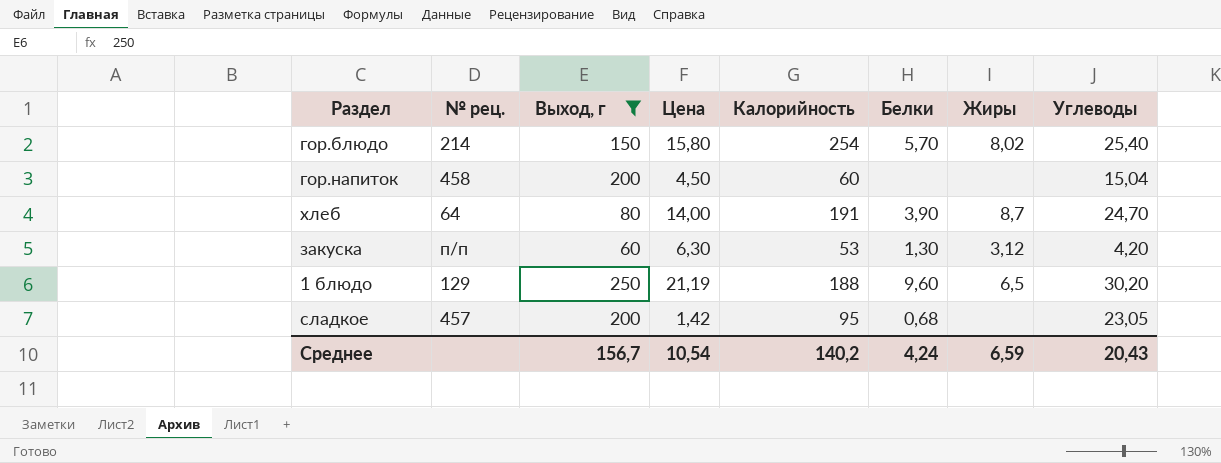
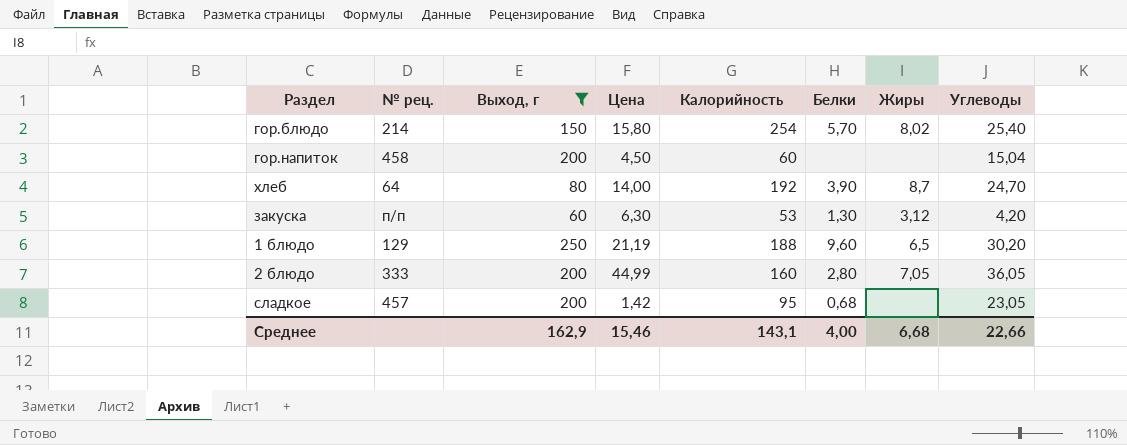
хлеб | Калорийность: 191 -> 192
row 2 блюдо: none -> 333 | 200 | 44,99 | 160 | 2,80 | 7,05 | 36,05
Среднее | Выход, г: 156,7 -> 162,9
Среднее | Цена: 10,54 -> 15,46
Среднее | Калорийность: 140,2 -> 143,1
Среднее | Белки: 4,24 -> 4,00
Среднее | Жиры: 6,59 -> 6,68
Среднее | Углеводы: 20,43 -> 22,66

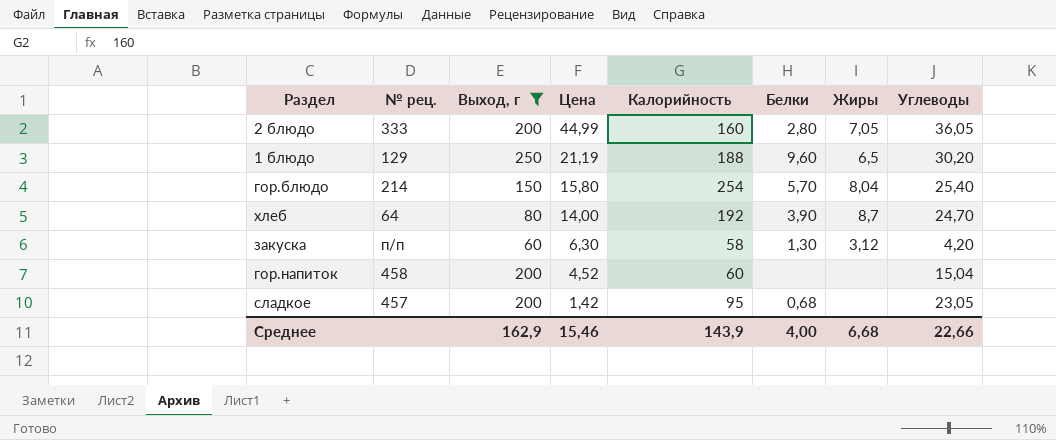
row order: none -> Цена descending
гор.блюдо | Жиры: 8,02 -> 8,04
закуска | Калорийность: 53 -> 58
гор.напиток | Цена: 4,50 -> 4,52
Среднее | Калорийность: 143,1 -> 143,9

